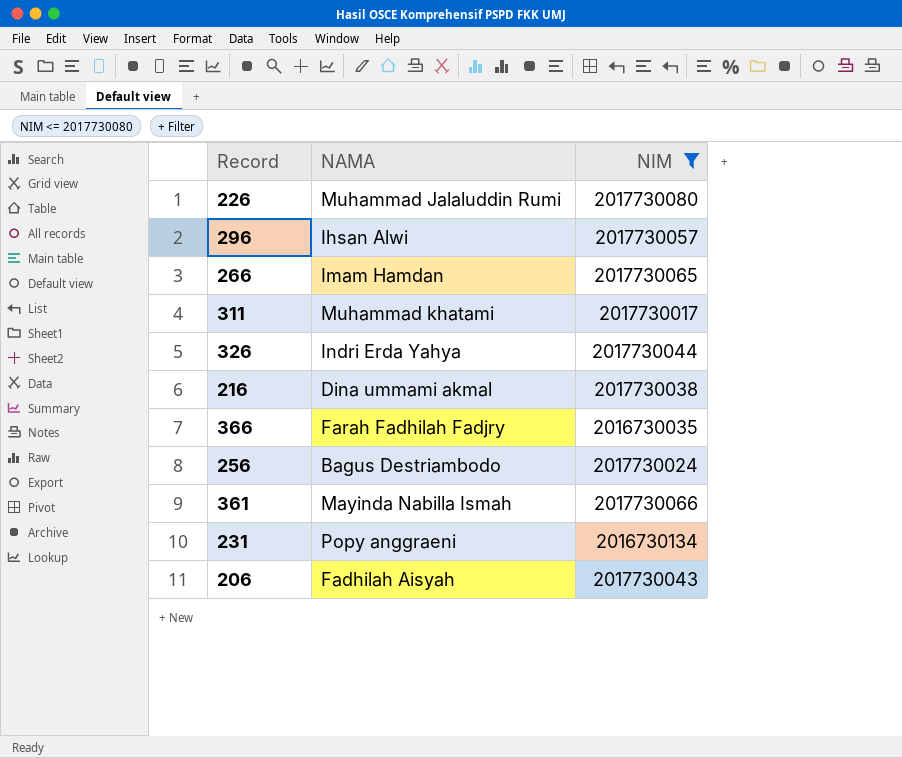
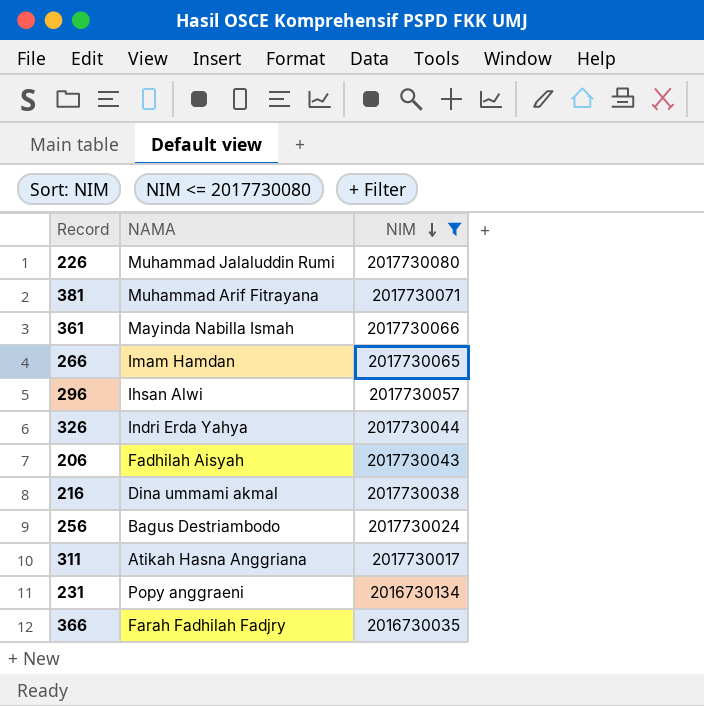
row order: none -> NIM descending
row 381: none -> Muhammad Arif Fitrayana | 2017730071
311 | NAMA: Muhammad khatami -> Atikah Hasna Anggriana

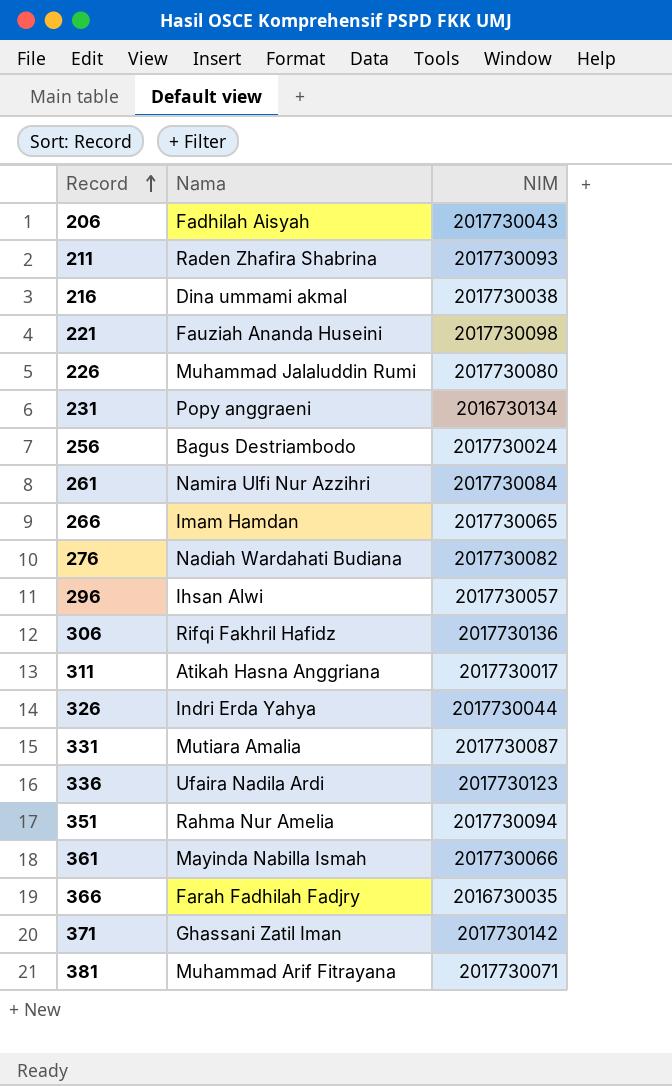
filter: NIM <= 2017730080 -> none
row order: NIM descending -> Record ascending
column name: NAMA -> Nama

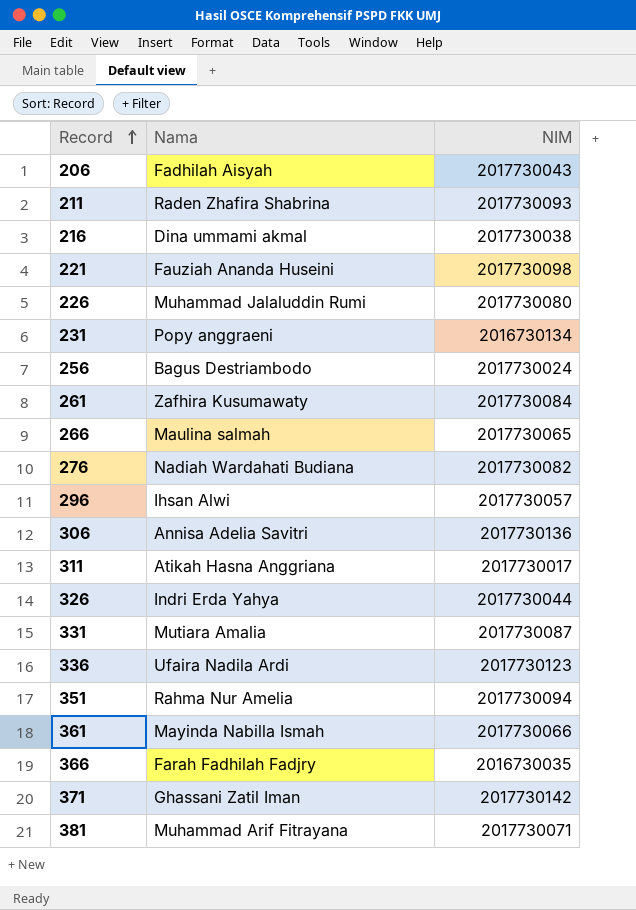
261 | Nama: Namira Ulfi Nur Azzihri -> Zafhira Kusumawaty
266 | Nama: Imam Hamdan -> Maulina salmah
306 | Nama: Rifqi Fakhril Hafidz -> Annisa Adelia Savitri

